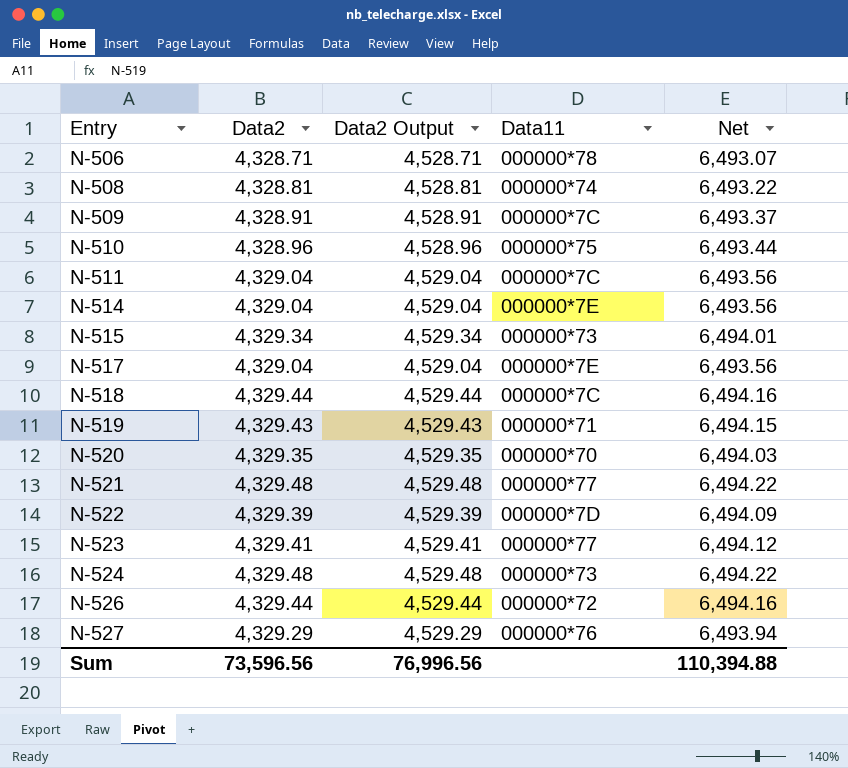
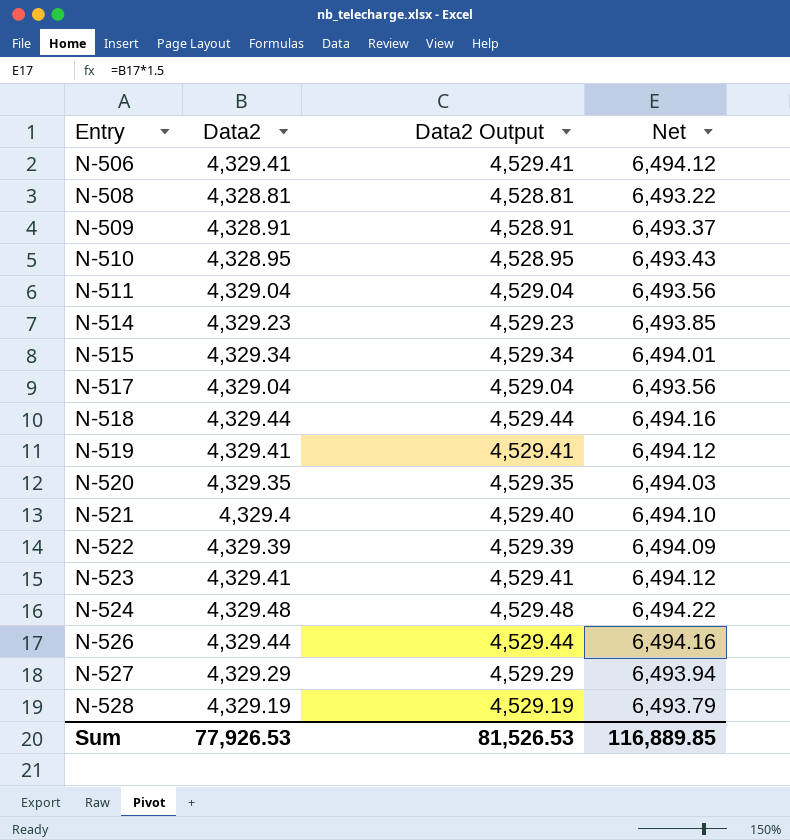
column Data11 | position: 4 -> none
N-506 | Data2: 4,328.71 -> 4,329.41
N-506 | Data2 Output: 4,528.71 -> 4,529.41
N-506 | Net: 6,493.07 -> 6,494.12
N-510 | Data2: 4,328.96 -> 4,328.95
N-510 | Data2 Output: 4,528.96 -> 4,528.95
N-510 | Net: 6,493.44 -> 6,493.43
N-514 | Data2: 4,329.04 -> 4,329.23
N-514 | Data2 Output: 4,529.04 -> 4,529.23
N-514 | Net: 6,493.56 -> 6,493.85
N-519 | Data2: 4,329.43 -> 4,329.41
N-519 | Data2 Output: 4,529.43 -> 4,529.41
N-519 | Net: 6,494.15 -> 6,494.12
N-521 | Data2: 4,329.48 -> 4,329.4
N-521 | Data2 Output: 4,529.48 -> 4,529.40
N-521 | Net: 6,494.22 -> 6,494.10
row N-528: none -> 4,329.19 | 4,529.19 | 6,493.79
Sum | Data2: 73,596.56 -> 77,926.53
Sum | Data2 Output: 76,996.56 -> 81,526.53
Sum | Net: 110,394.88 -> 116,889.85

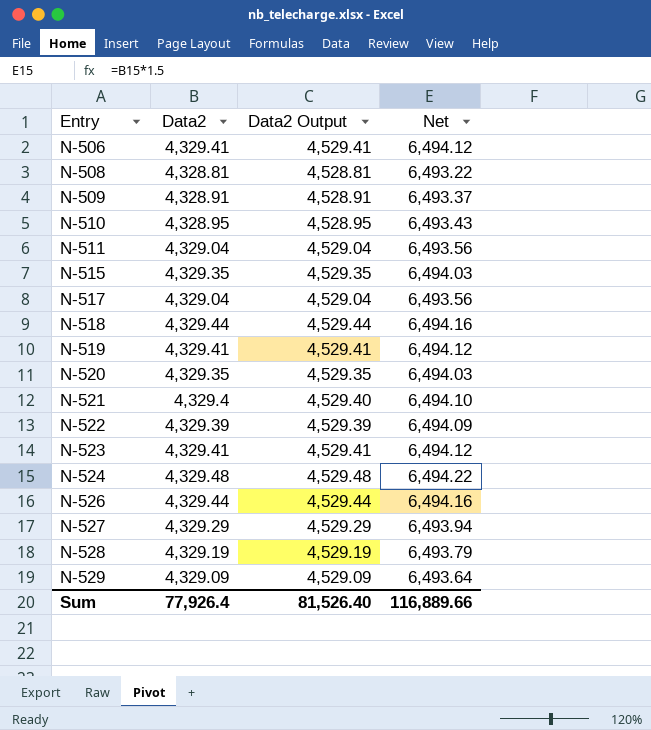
row N-514: 4,329.23 | 4,529.23 | 6,493.85 -> none
N-515 | Data2: 4,329.34 -> 4,329.35
N-515 | Data2 Output: 4,529.34 -> 4,529.35
N-515 | Net: 6,494.01 -> 6,494.03
row N-529: none -> 4,329.09 | 4,529.09 | 6,493.64
Sum | Data2: 77,926.53 -> 77,926.4
Sum | Data2 Output: 81,526.53 -> 81,526.40
Sum | Net: 116,889.85 -> 116,889.66

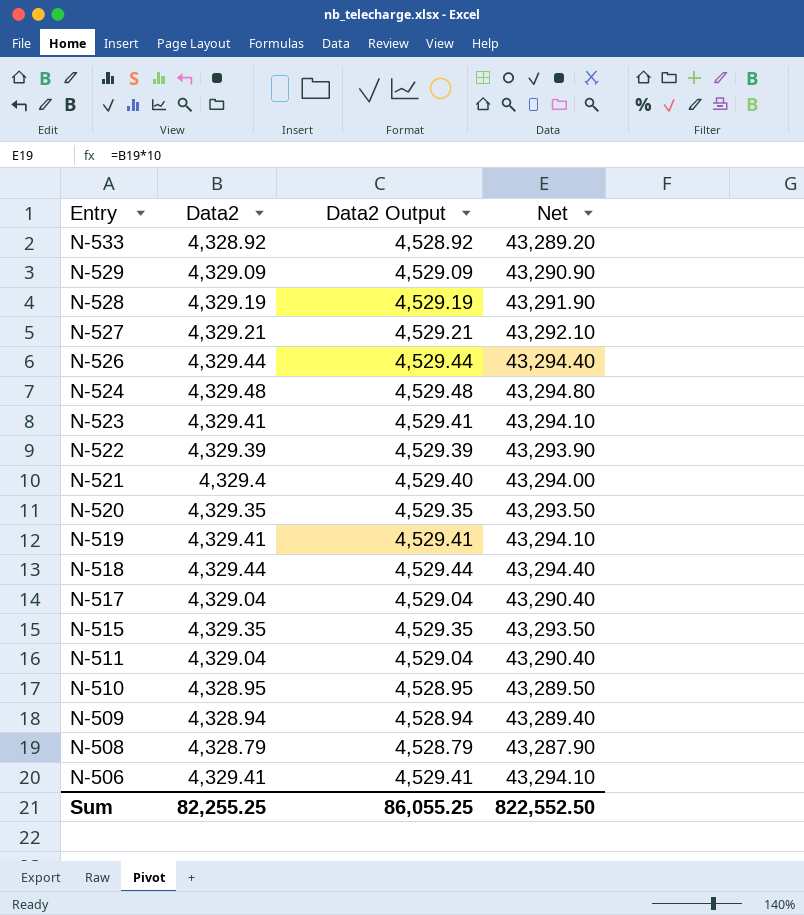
row order: Entry ascending -> Entry descending
column Net | formula: [Data2] * 1.5 -> [Data2] * 10
row N-533: none -> 4,328.92 | 4,528.92 | 43,289.20
N-527 | Data2: 4,329.29 -> 4,329.21
N-527 | Data2 Output: 4,529.29 -> 4,529.21
N-509 | Data2: 4,328.91 -> 4,328.94
N-509 | Data2 Output: 4,528.91 -> 4,528.94
N-508 | Data2: 4,328.81 -> 4,328.79
N-508 | Data2 Output: 4,528.81 -> 4,528.79
Sum | Data2: 77,926.4 -> 82,255.25
Sum | Data2 Output: 81,526.40 -> 86,055.25
Sum | Net: 116,889.66 -> 822,552.50

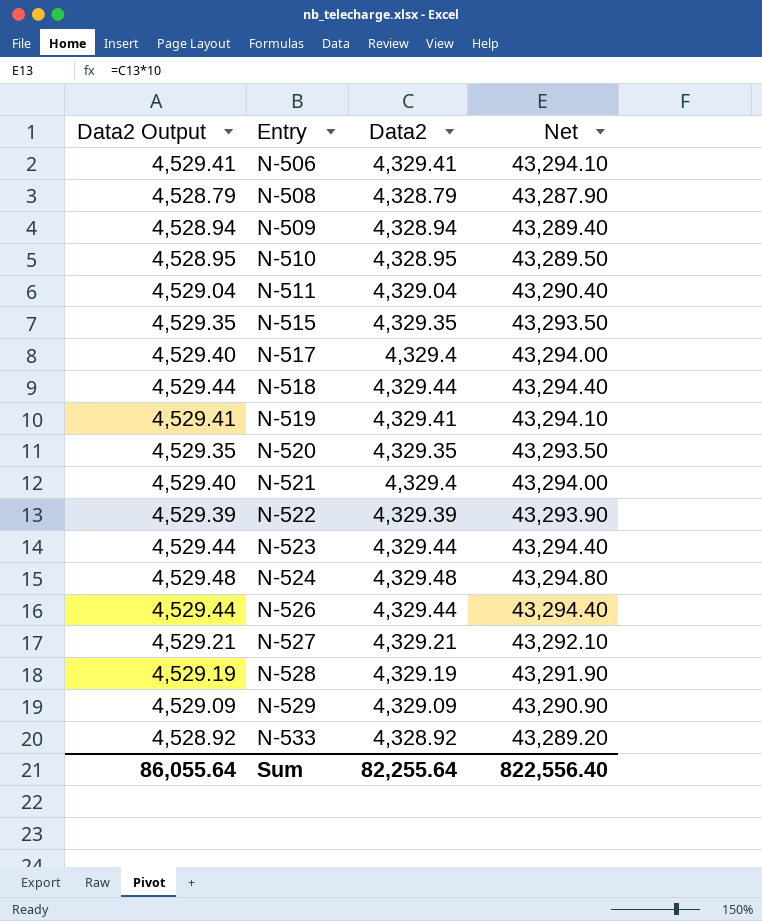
row order: Entry descending -> Entry ascending
column Data2 Output | position: 3 -> 1
N-517 | Data2 Output: 4,529.04 -> 4,529.40
N-517 | Data2: 4,329.04 -> 4,329.4
N-517 | Net: 43,290.40 -> 43,294.00
N-523 | Data2 Output: 4,529.41 -> 4,529.44
N-523 | Data2: 4,329.41 -> 4,329.44
N-523 | Net: 43,294.10 -> 43,294.40
Sum | Data2 Output: 86,055.25 -> 86,055.64
Sum | Data2: 82,255.25 -> 82,255.64
Sum | Net: 822,552.50 -> 822,556.40

